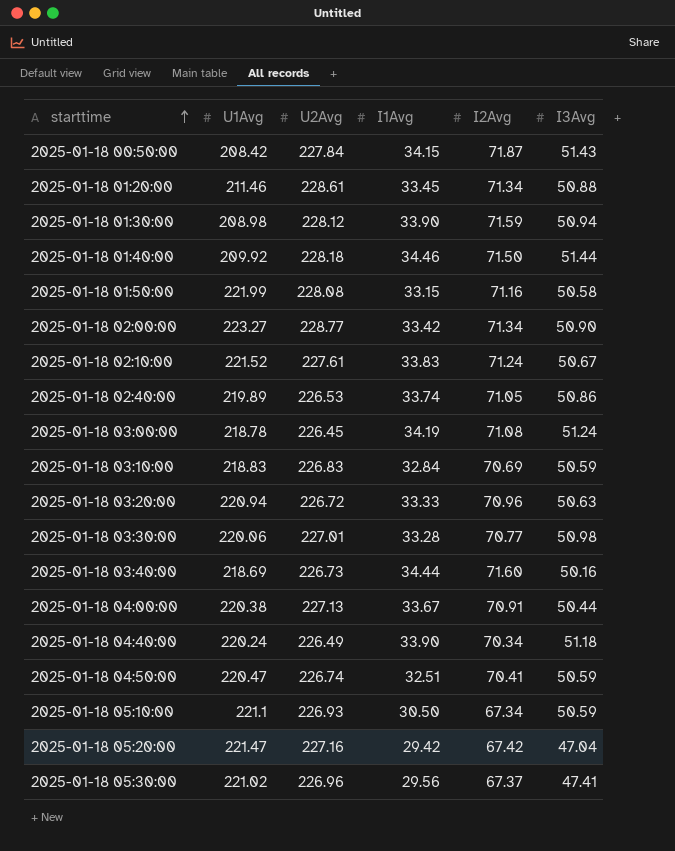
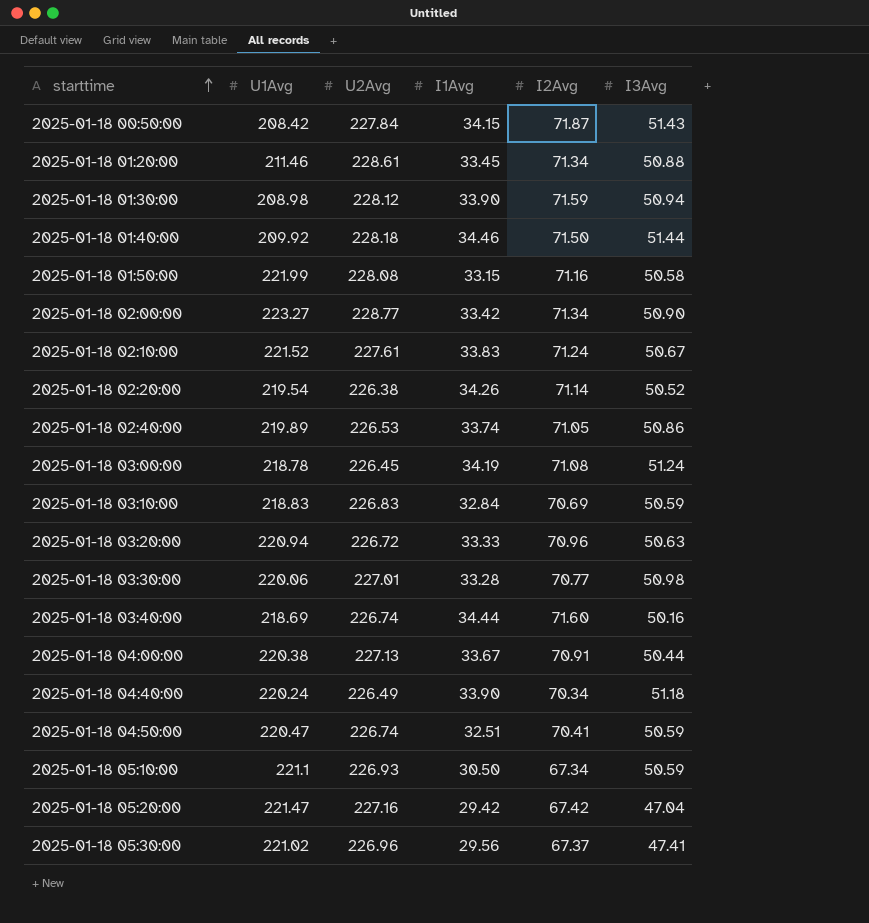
row 2025-01-18 02:20:00: none -> 219.54 | 226.38 | 34.26 | 71.14 | 50.52
2025-01-18 03:40:00 | U2Avg: 226.73 -> 226.74

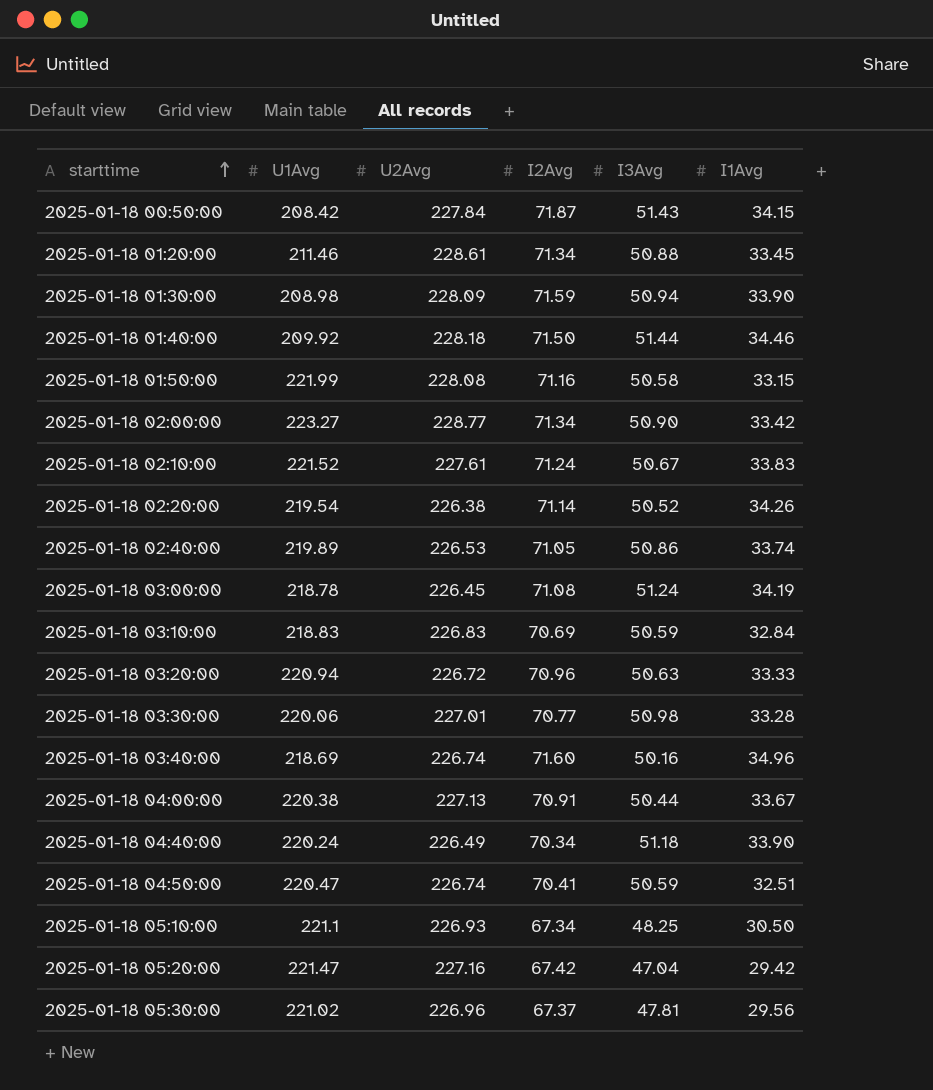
column I1Avg | position: 4 -> 6
2025-01-18 01:30:00 | U2Avg: 228.12 -> 228.09
2025-01-18 03:40:00 | I1Avg: 34.44 -> 34.96
2025-01-18 05:10:00 | I3Avg: 50.59 -> 48.25
2025-01-18 05:30:00 | I3Avg: 47.41 -> 47.81

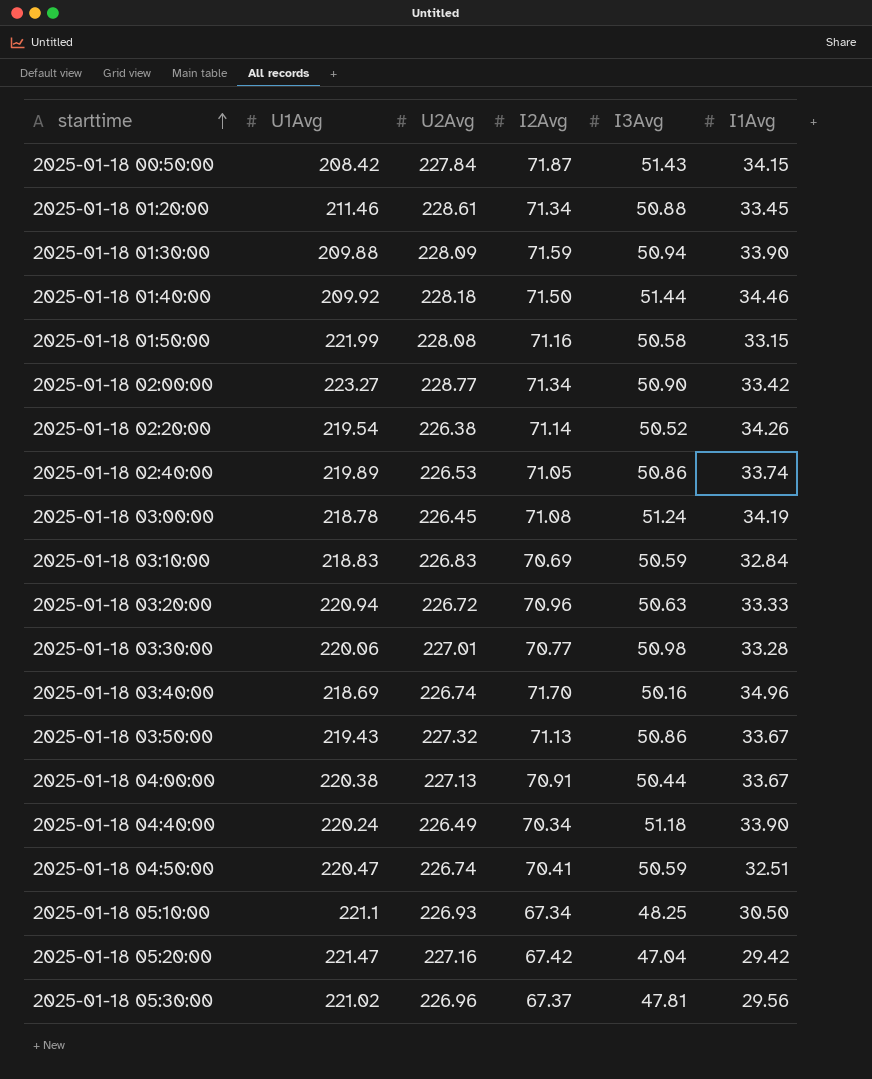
row 2025-01-18 02:10:00: 221.52 | 227.61 | 71.24 | 50.67 | 33.83 -> none
2025-01-18 01:30:00 | U1Avg: 208.98 -> 209.88
2025-01-18 03:40:00 | I2Avg: 71.60 -> 71.70
row 2025-01-18 03:50:00: none -> 219.43 | 227.32 | 71.13 | 50.86 | 33.67

